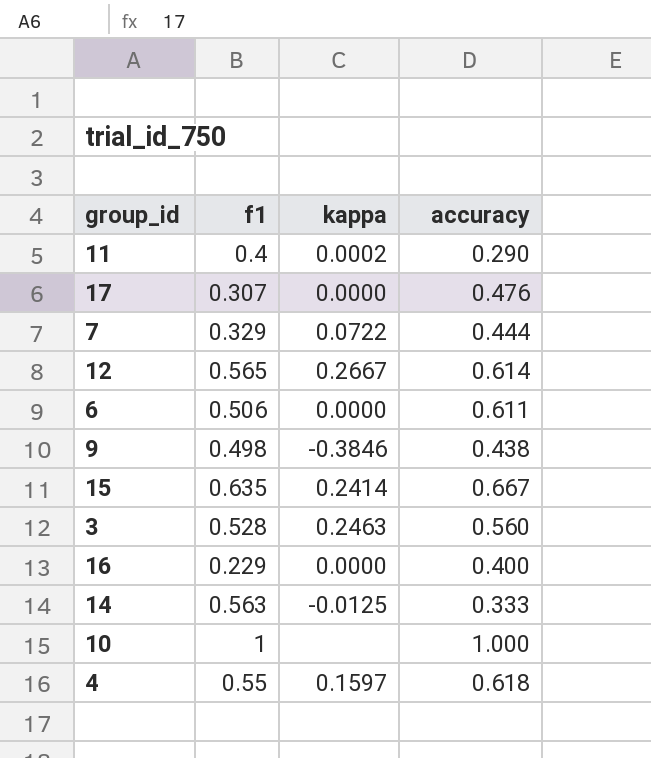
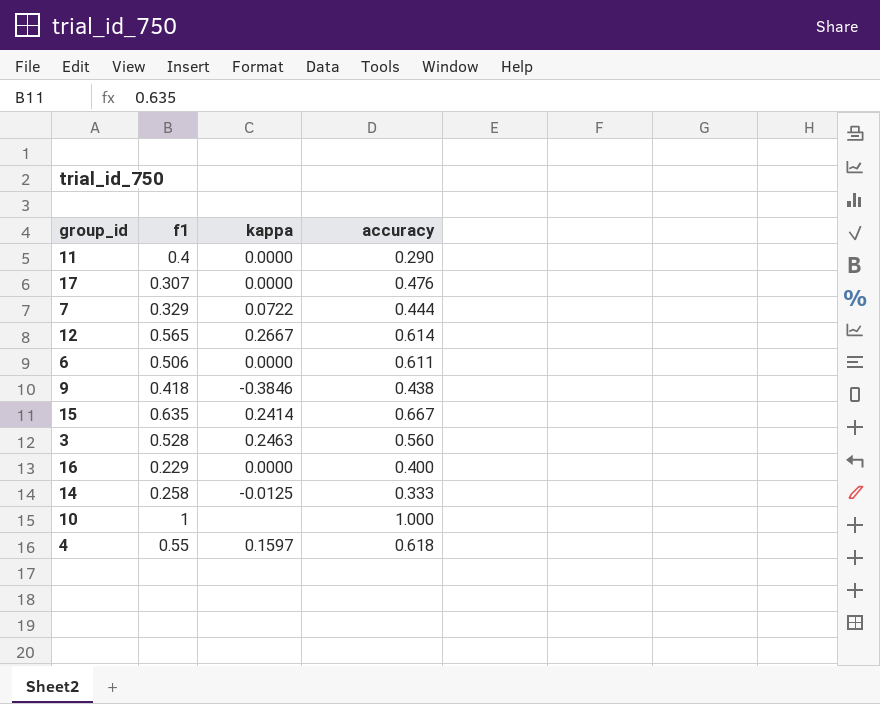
11 | kappa: 0.0002 -> 0.0000
9 | f1: 0.498 -> 0.418
14 | f1: 0.563 -> 0.258

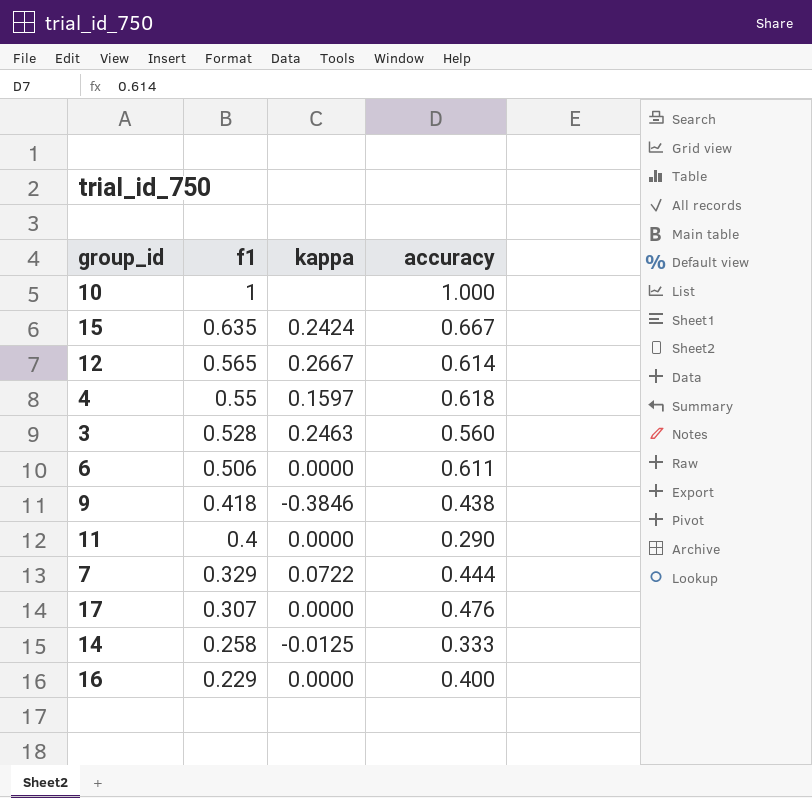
row order: none -> f1 descending
15 | kappa: 0.2414 -> 0.2424

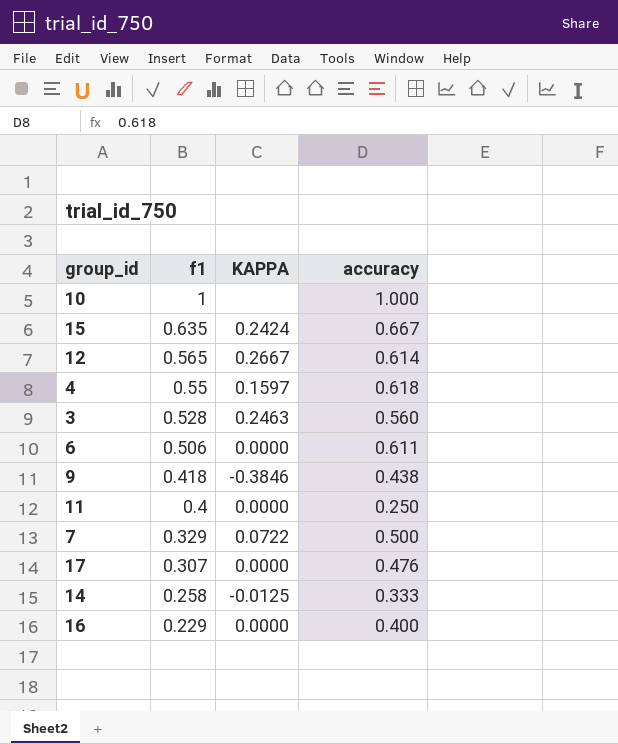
column name: kappa -> KAPPA
11 | accuracy: 0.290 -> 0.250
7 | accuracy: 0.444 -> 0.500

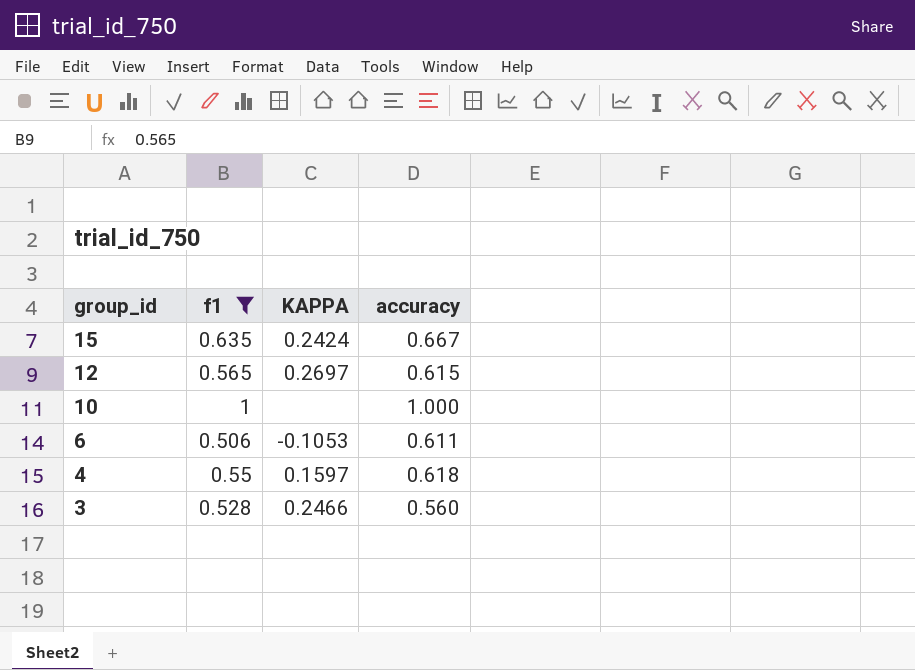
filter: none -> f1 >= 0.506
row order: f1 descending -> group_id descending
12 | KAPPA: 0.2667 -> 0.2697
12 | accuracy: 0.614 -> 0.615
6 | KAPPA: 0.0000 -> -0.1053
3 | KAPPA: 0.2463 -> 0.2466

